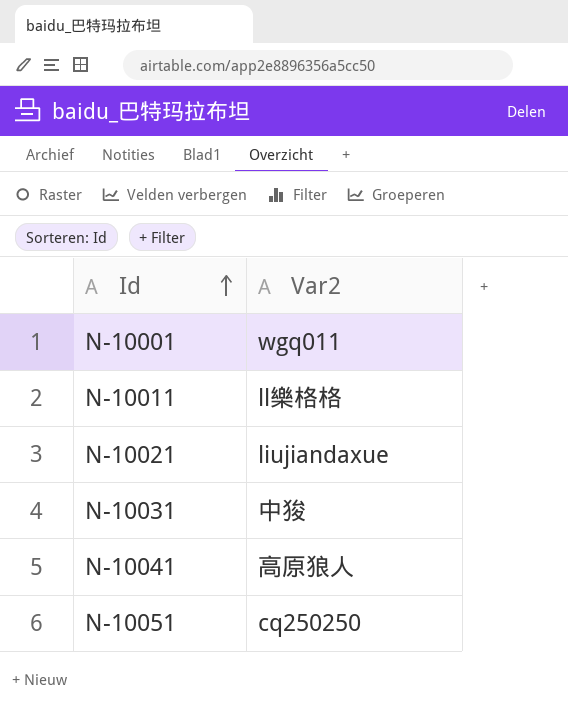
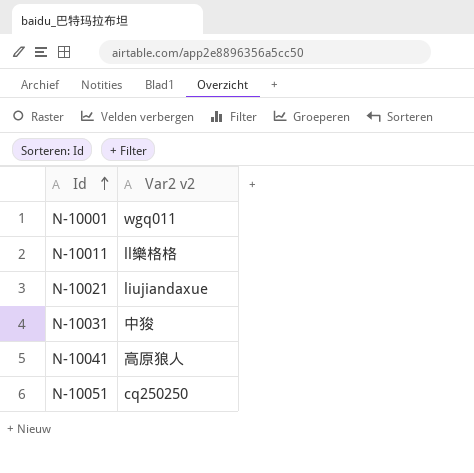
column name: Var2 -> Var2 v2

